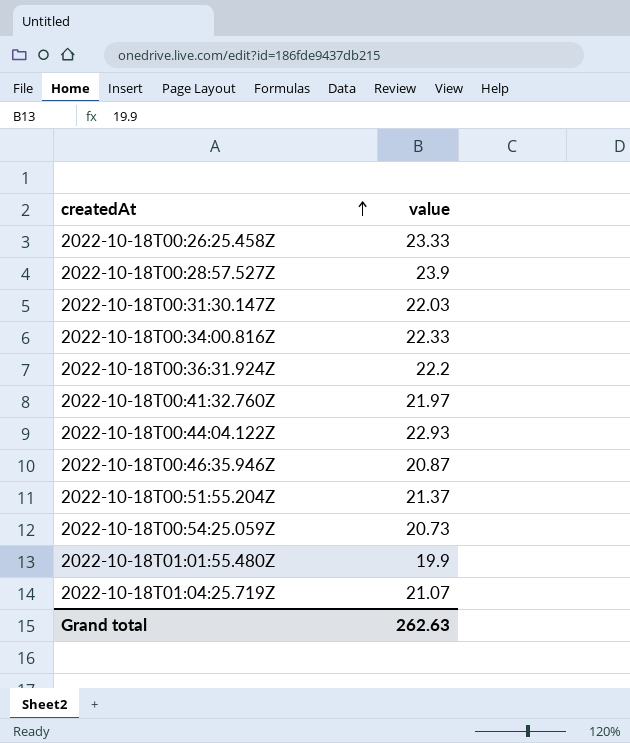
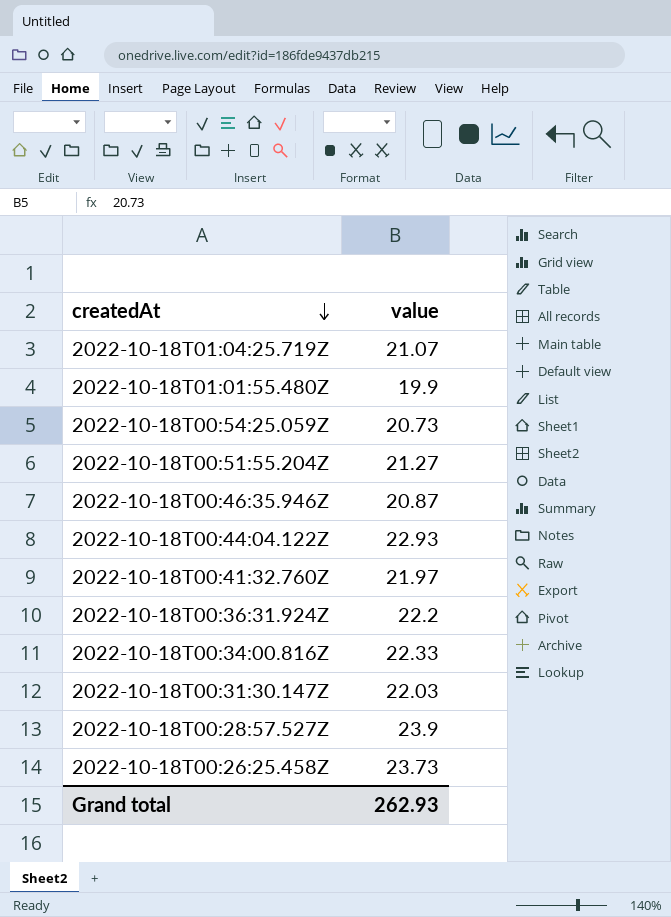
row order: createdAt ascending -> createdAt descending
2022-10-18T00:51:55.204Z | value: 21.37 -> 21.27
2022-10-18T00:26:25.458Z | value: 23.33 -> 23.73
Grand total | value: 262.63 -> 262.93

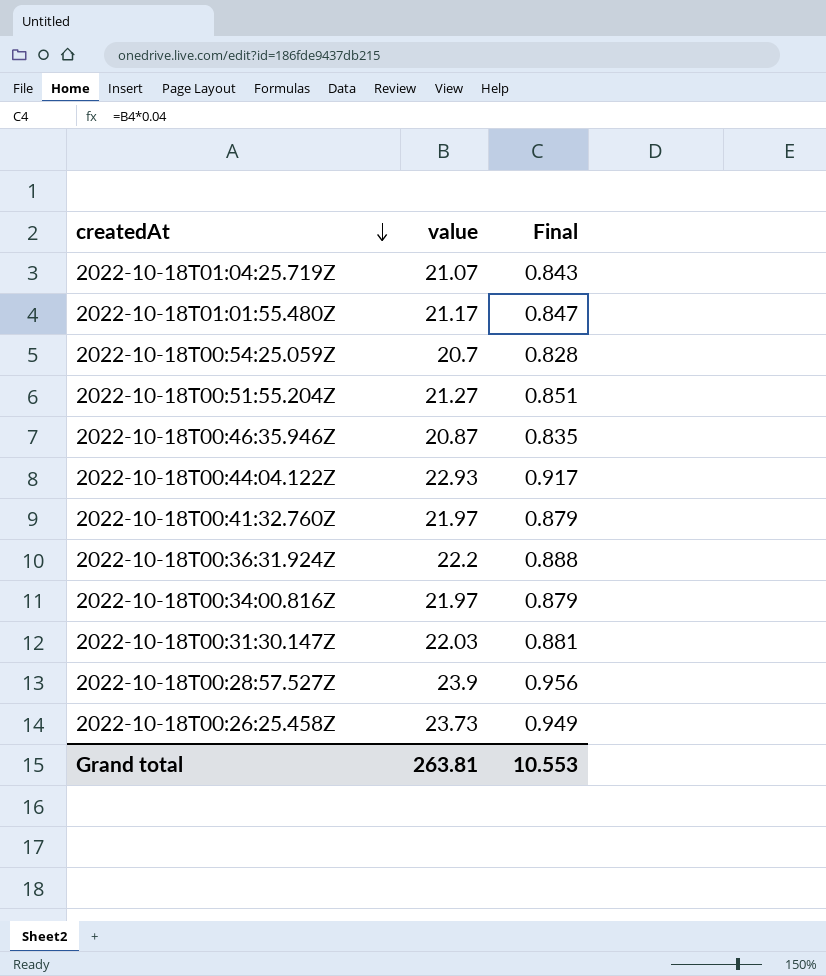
column Final | formula: none -> [value] * 0.04
2022-10-18T01:01:55.480Z | value: 19.9 -> 21.17
2022-10-18T00:54:25.059Z | value: 20.73 -> 20.7
2022-10-18T00:34:00.816Z | value: 22.33 -> 21.97
Grand total | value: 262.93 -> 263.81

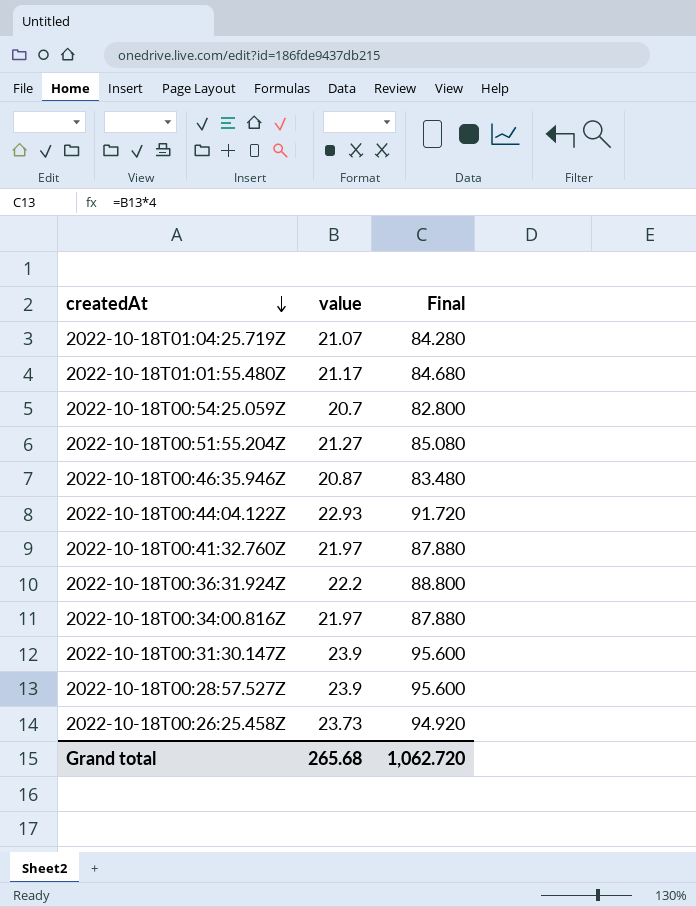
column Final | formula: [value] * 0.04 -> [value] * 4
2022-10-18T00:31:30.147Z | value: 22.03 -> 23.9
Grand total | value: 263.81 -> 265.68
Grand total | Final: 10.553 -> 1,062.720

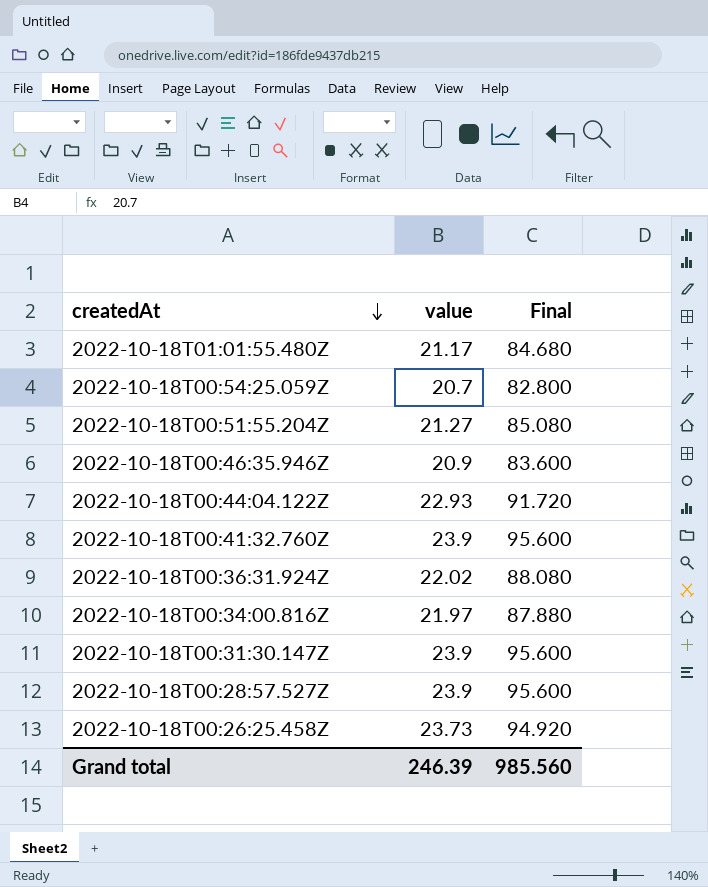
row 2022-10-18T01:04:25.719Z: 21.07 | 84.280 -> none
2022-10-18T00:46:35.946Z | value: 20.87 -> 20.9
2022-10-18T00:46:35.946Z | Final: 83.480 -> 83.600
2022-10-18T00:41:32.760Z | value: 21.97 -> 23.9
2022-10-18T00:41:32.760Z | Final: 87.880 -> 95.600
2022-10-18T00:36:31.924Z | value: 22.2 -> 22.02
2022-10-18T00:36:31.924Z | Final: 88.800 -> 88.080
Grand total | value: 265.68 -> 246.39
Grand total | Final: 1,062.720 -> 985.560

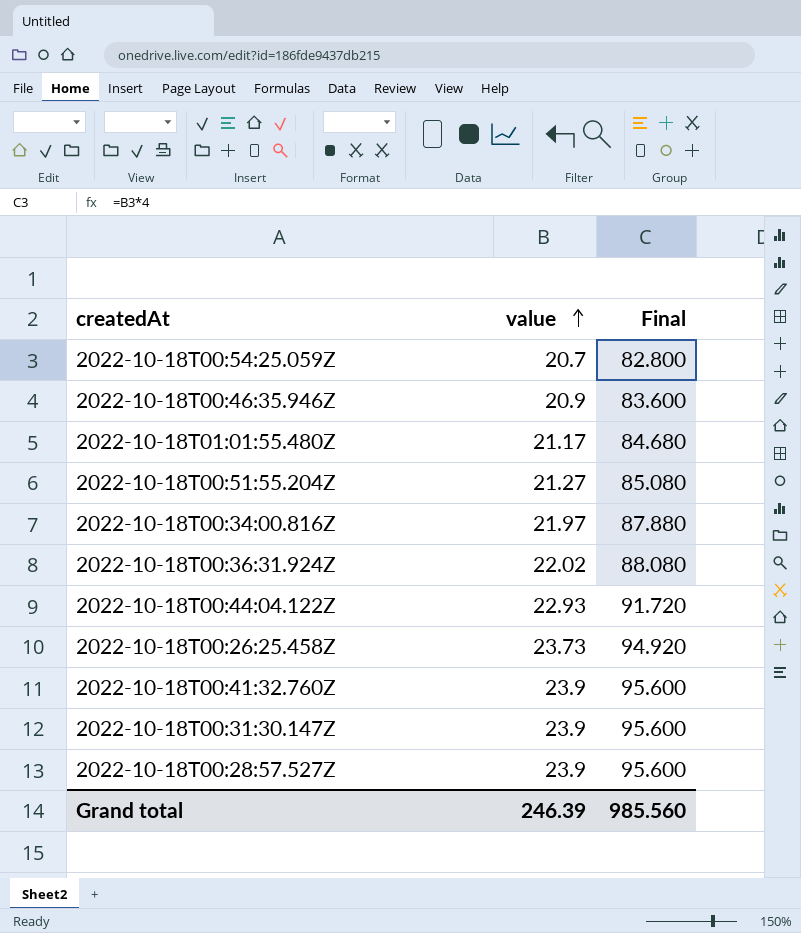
row order: createdAt descending -> value ascending

